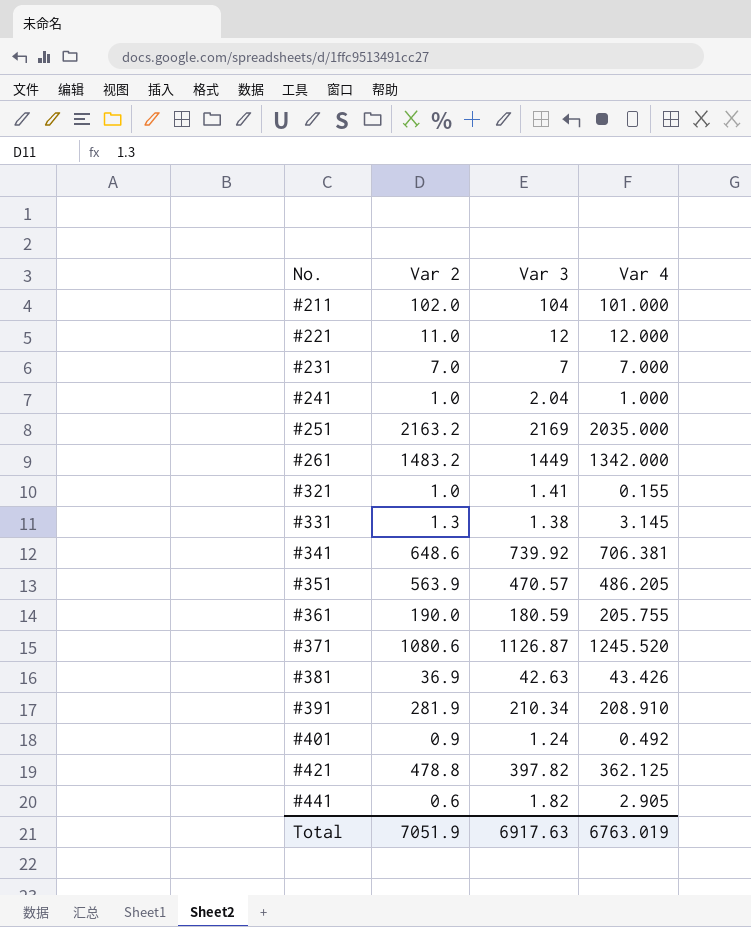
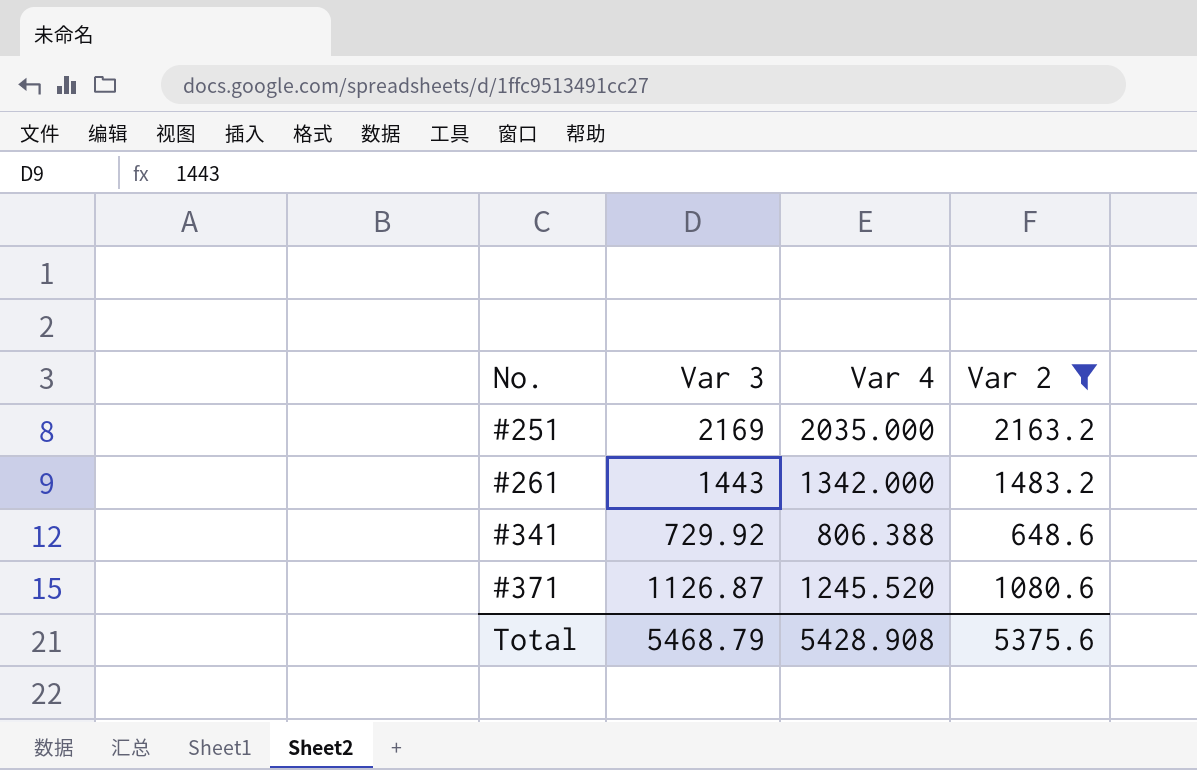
filter: none -> Var 2 >= 648.6
column Var 2 | position: 2 -> 4
#261 | Var 3: 1449 -> 1443
#341 | Var 3: 739.92 -> 729.92
#341 | Var 4: 706.381 -> 806.388
Total | Var 3: 6917.63 -> 5468.79
Total | Var 4: 6763.019 -> 5428.908
Total | Var 2: 7051.9 -> 5375.6

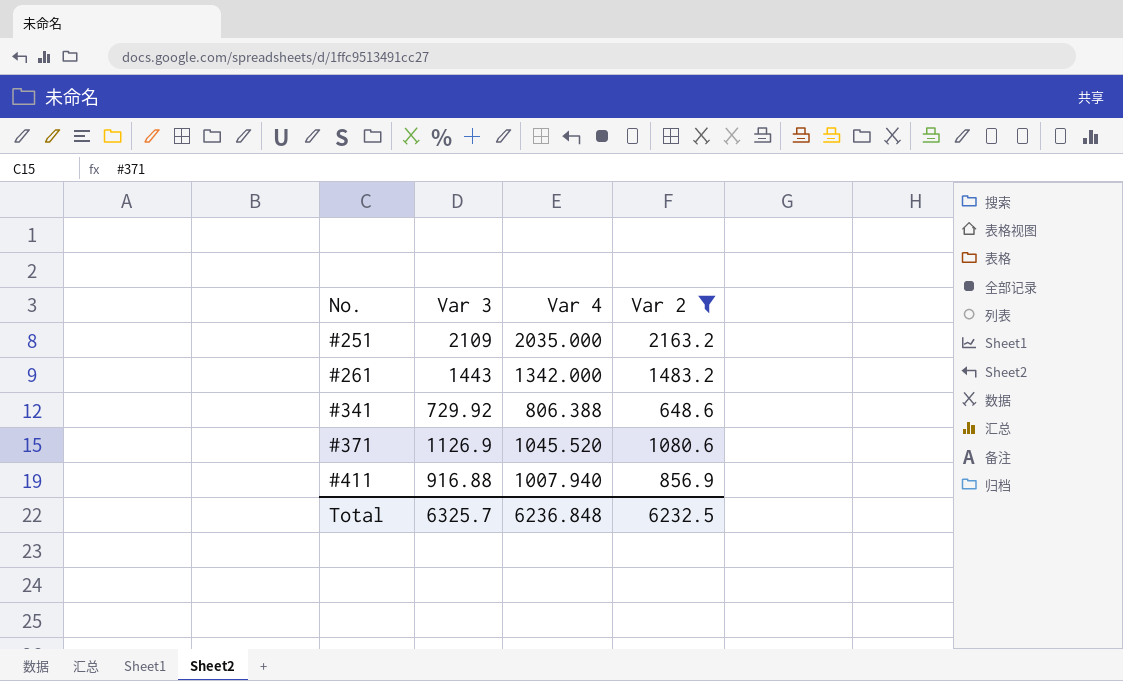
#251 | Var 3: 2169 -> 2109
#371 | Var 3: 1126.87 -> 1126.9
#371 | Var 4: 1245.520 -> 1045.520
row #411: none -> 916.88 | 1007.940 | 856.9
Total | Var 3: 5468.79 -> 6325.7
Total | Var 4: 5428.908 -> 6236.848
Total | Var 2: 5375.6 -> 6232.5

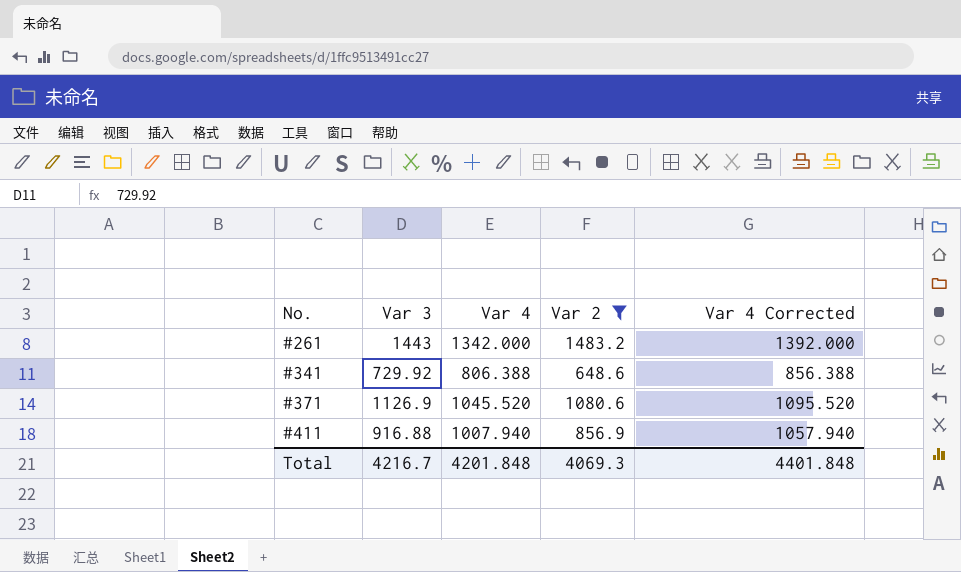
column Var 4 Corrected | formula: none -> [Var 4] + 50
row #251: 2109 | 2035.000 | 2163.2 -> none
Total | Var 3: 6325.7 -> 4216.7
Total | Var 4: 6236.848 -> 4201.848
Total | Var 2: 6232.5 -> 4069.3

